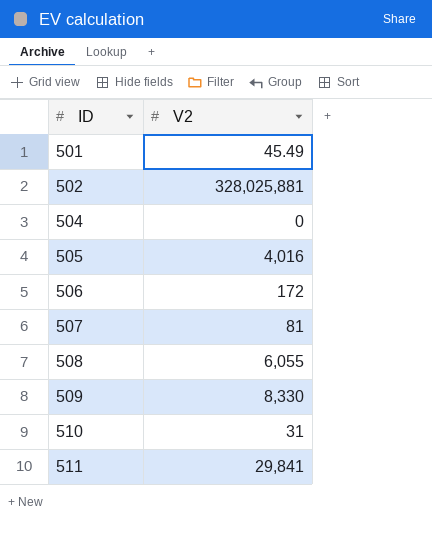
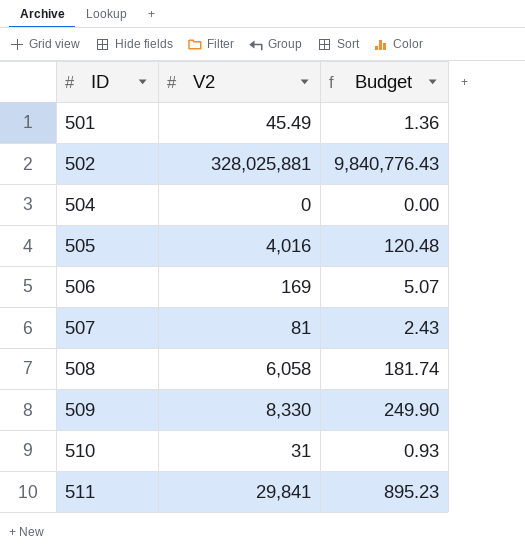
column Budget | formula: none -> [V2] * 0.03
506 | V2: 172 -> 169
508 | V2: 6,055 -> 6,058

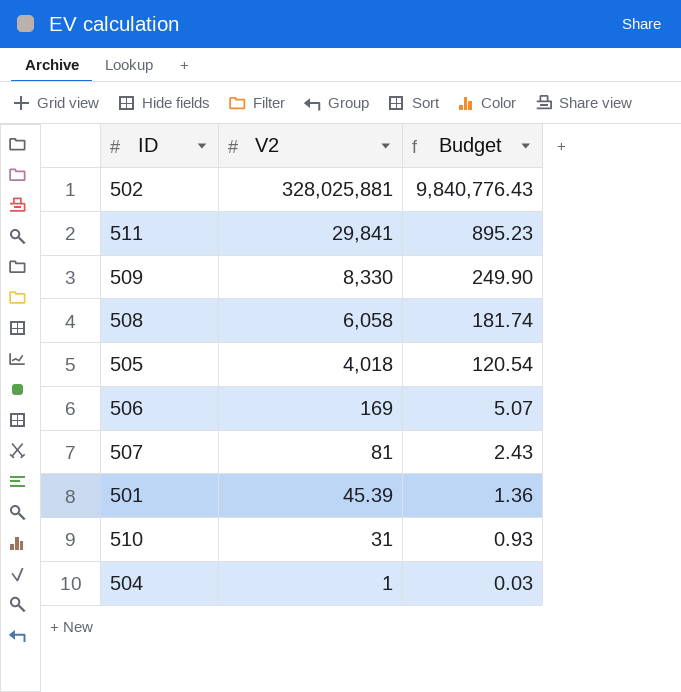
row order: ID ascending -> V2 descending
505 | V2: 4,016 -> 4,018
505 | Budget: 120.48 -> 120.54
501 | V2: 45.49 -> 45.39
504 | V2: 0 -> 1
504 | Budget: 0.00 -> 0.03

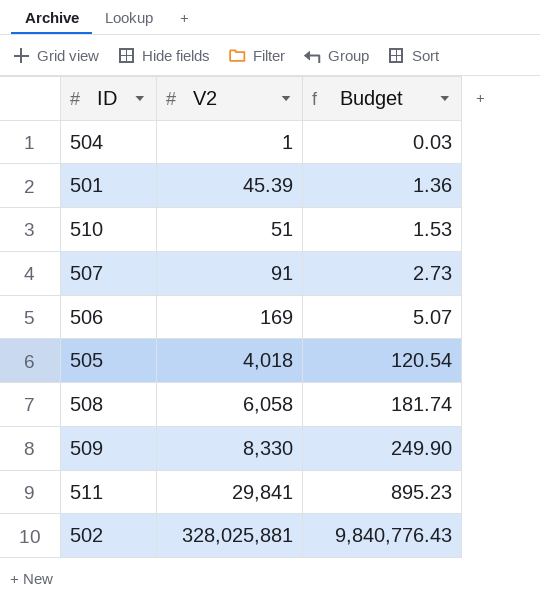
row order: V2 descending -> V2 ascending
510 | V2: 31 -> 51
510 | Budget: 0.93 -> 1.53
507 | V2: 81 -> 91
507 | Budget: 2.43 -> 2.73

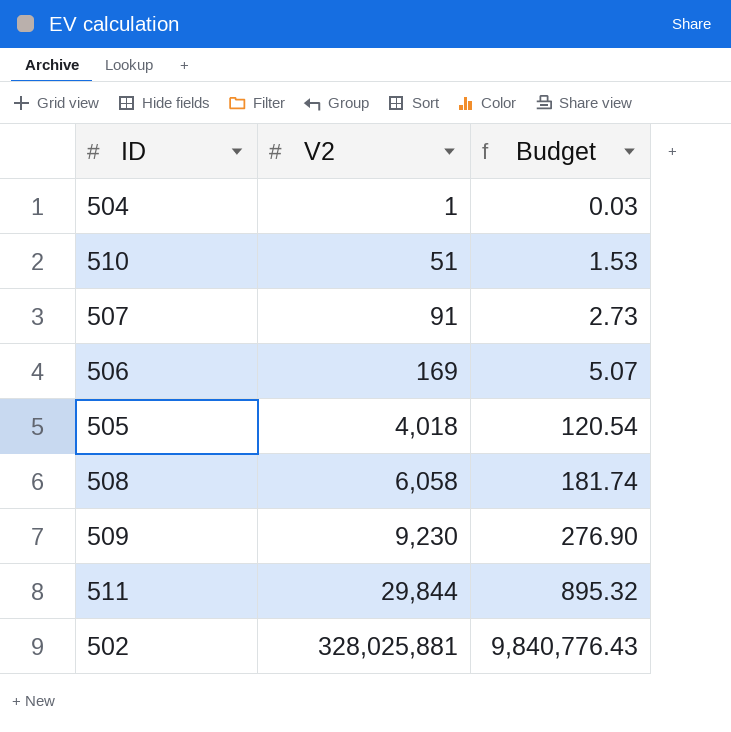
row 501: 45.39 | 1.36 -> none
509 | V2: 8,330 -> 9,230
509 | Budget: 249.90 -> 276.90
511 | V2: 29,841 -> 29,844
511 | Budget: 895.23 -> 895.32

